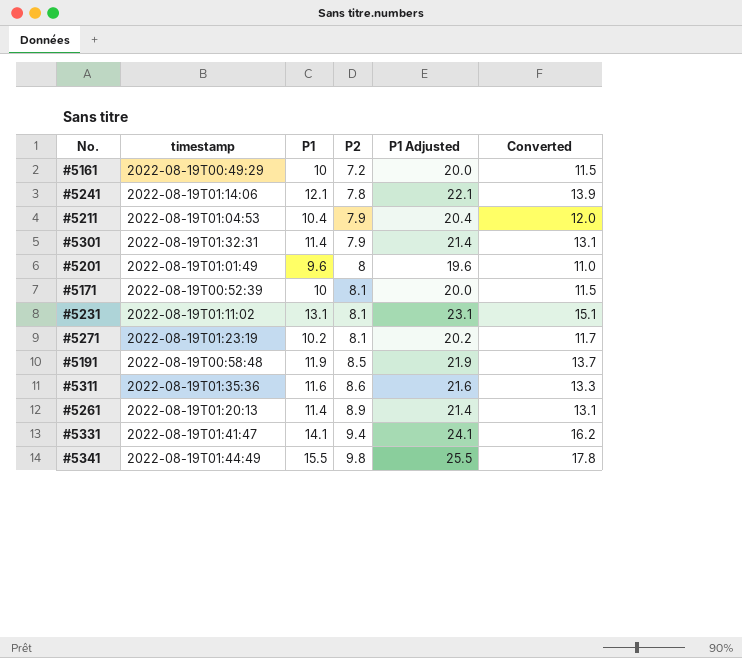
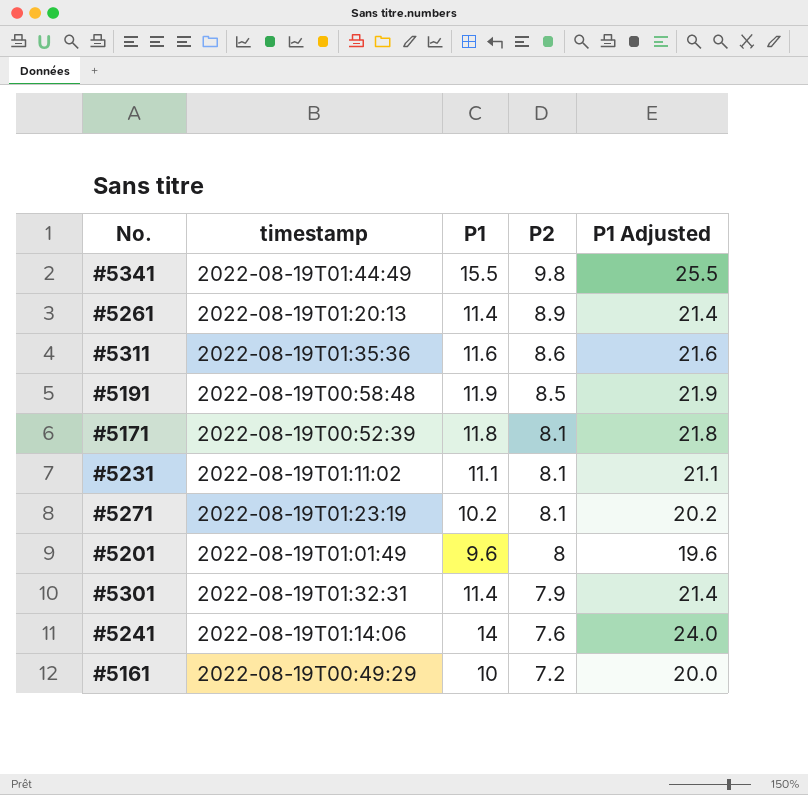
row order: P2 ascending -> P2 descending
column Converted | formula: [P1] * 1.15 -> none
row #5211: 2022-08-19T01:04:53 | 10.4 | 7.9 | 20.4 | 12.0 -> none
row #5331: 2022-08-19T01:41:47 | 14.1 | 9.4 | 24.1 | 16.2 -> none
#5171 | P1: 10 -> 11.8
#5171 | P1 Adjusted: 20.0 -> 21.8
#5231 | P1: 13.1 -> 11.1
#5231 | P1 Adjusted: 23.1 -> 21.1
#5241 | P1: 12.1 -> 14
#5241 | P2: 7.8 -> 7.6
#5241 | P1 Adjusted: 22.1 -> 24.0

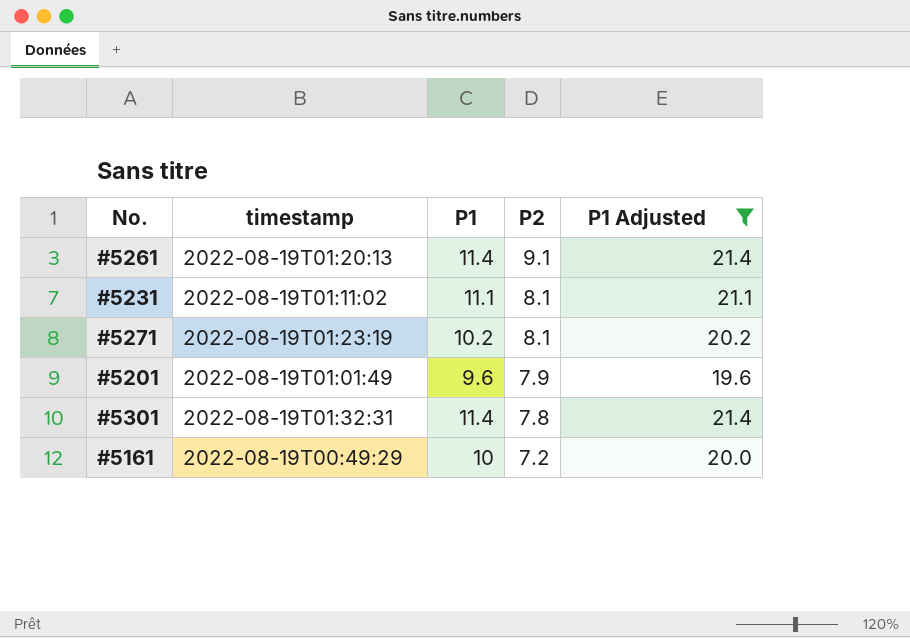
filter: none -> P1 Adjusted <= 21.4
#5261 | P2: 8.9 -> 9.1
#5201 | P2: 8 -> 7.9
#5301 | P2: 7.9 -> 7.8

